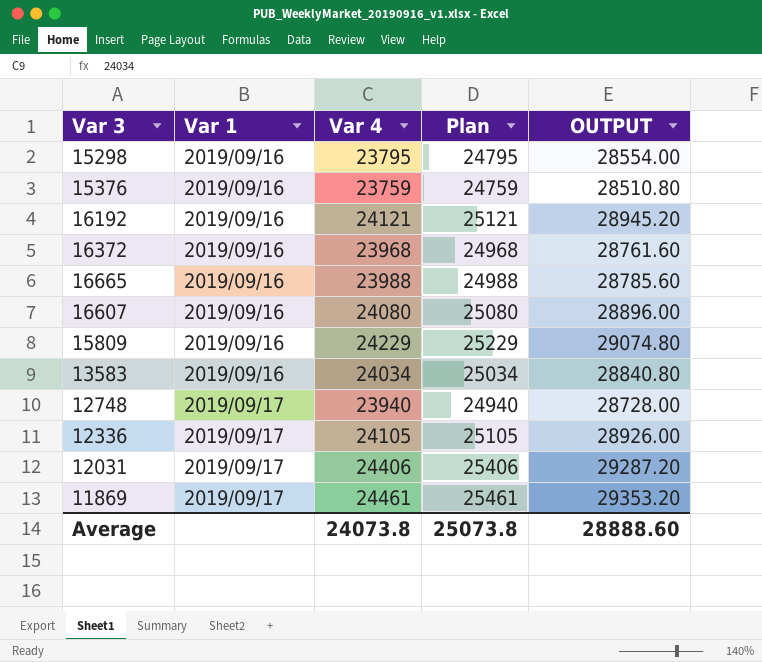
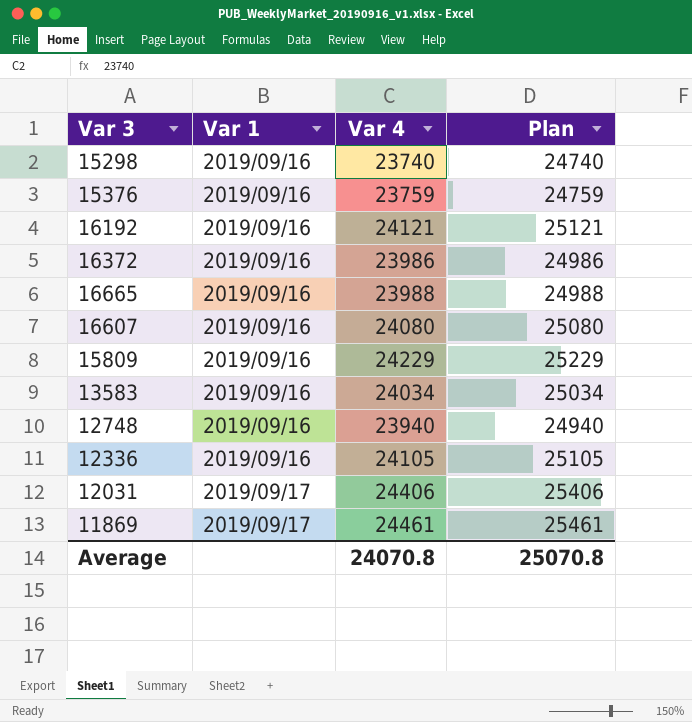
column OUTPUT | formula: [Var 4] * 1.2 -> none
15298 | Var 4: 23795 -> 23740
15298 | Plan: 24795 -> 24740
16372 | Var 4: 23968 -> 23986
16372 | Plan: 24968 -> 24986
12748 | Var 1: 2019/09/17 -> 2019/09/16
12336 | Var 1: 2019/09/17 -> 2019/09/16
Average | Var 4: 24073.8 -> 24070.8
Average | Plan: 25073.8 -> 25070.8

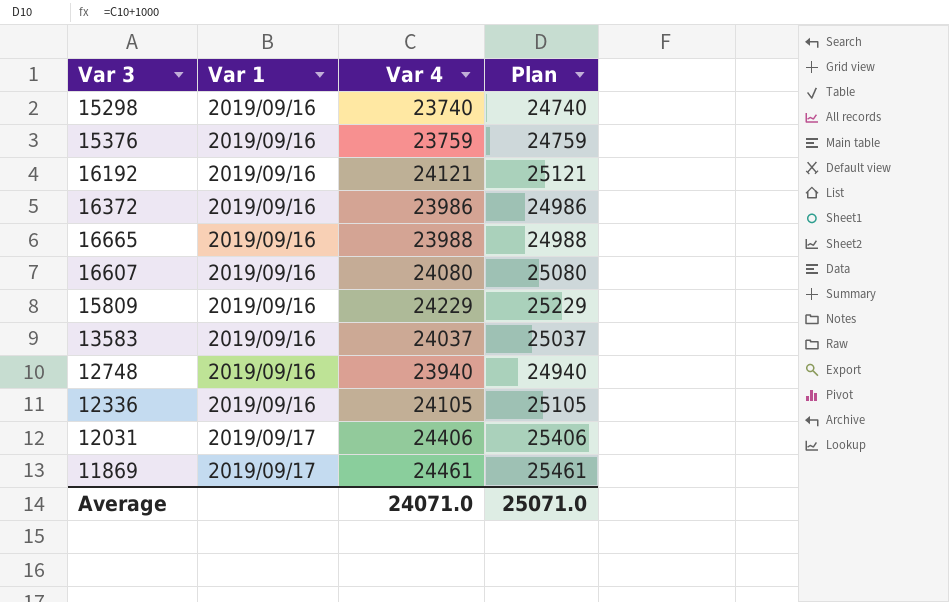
13583 | Var 4: 24034 -> 24037
13583 | Plan: 25034 -> 25037
Average | Var 4: 24070.8 -> 24071.0
Average | Plan: 25070.8 -> 25071.0

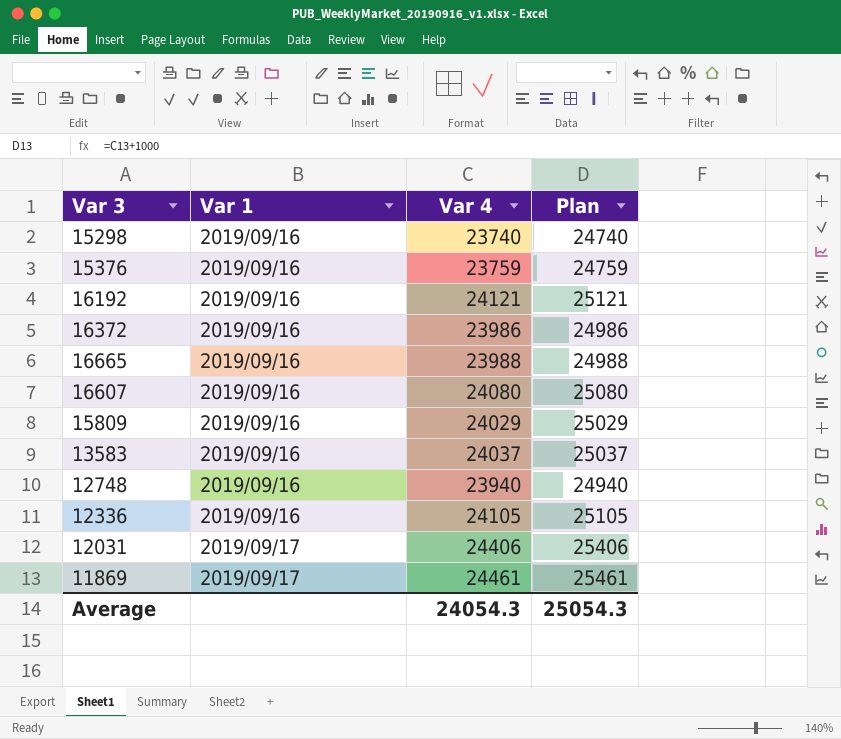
15809 | Var 4: 24229 -> 24029
15809 | Plan: 25229 -> 25029
Average | Var 4: 24071.0 -> 24054.3
Average | Plan: 25071.0 -> 25054.3

